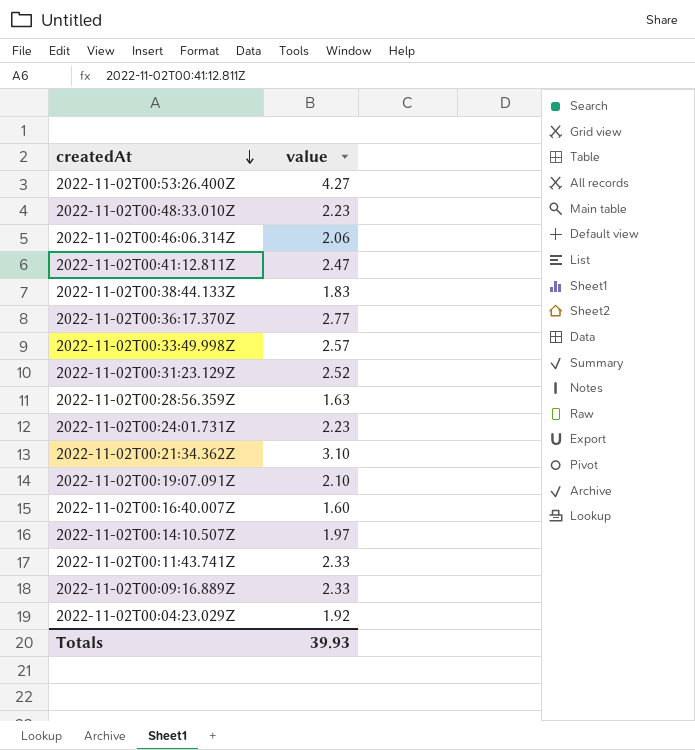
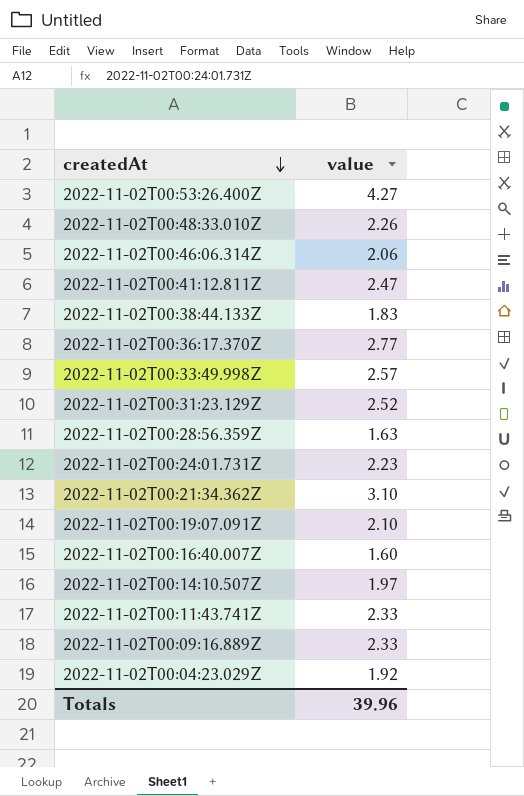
2022-11-02T00:48:33.010Z | value: 2.23 -> 2.26
Totals | value: 39.93 -> 39.96

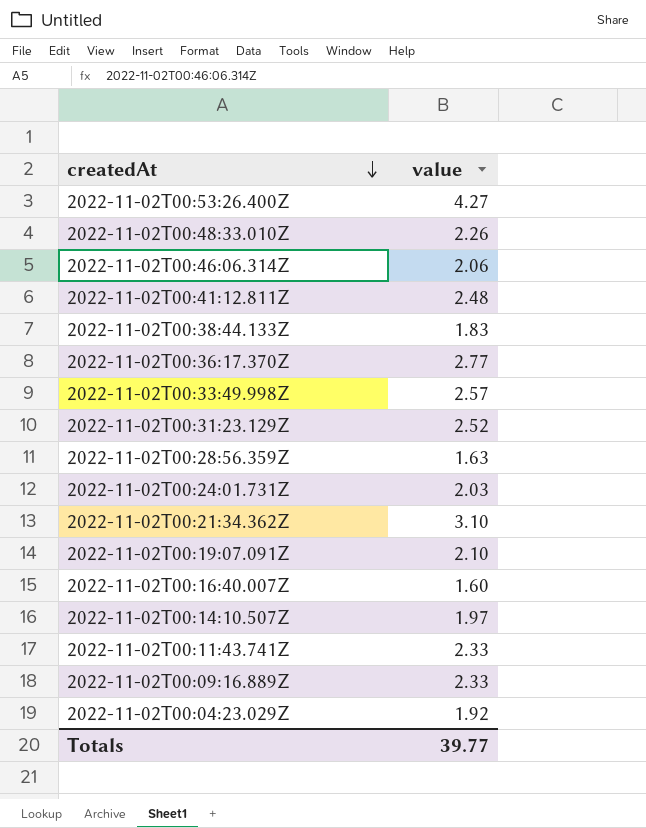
2022-11-02T00:41:12.811Z | value: 2.47 -> 2.48
2022-11-02T00:24:01.731Z | value: 2.23 -> 2.03
Totals | value: 39.96 -> 39.77

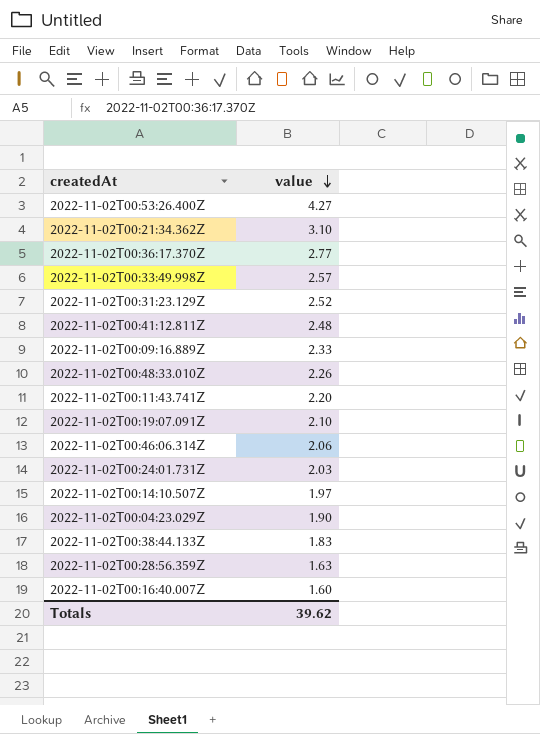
row order: createdAt descending -> value descending
2022-11-02T00:11:43.741Z | value: 2.33 -> 2.20
2022-11-02T00:04:23.029Z | value: 1.92 -> 1.90
Totals | value: 39.77 -> 39.62

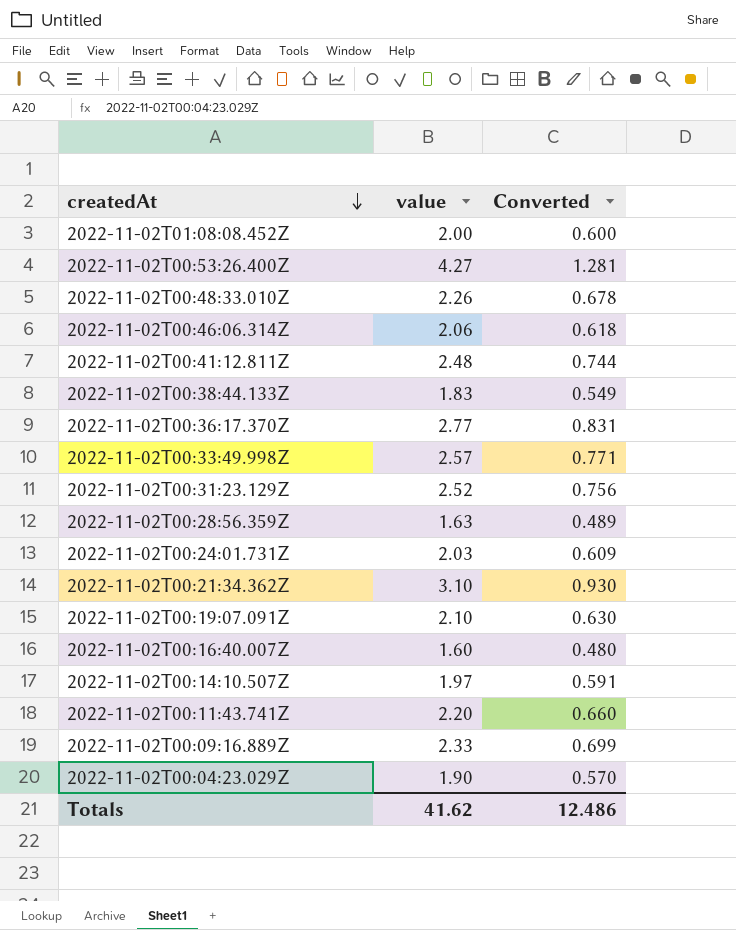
row order: value descending -> createdAt descending
column Converted | formula: none -> [value] * 0.3
row 2022-11-02T01:08:08.452Z: none -> 2.00 | 0.600
Totals | value: 39.62 -> 41.62

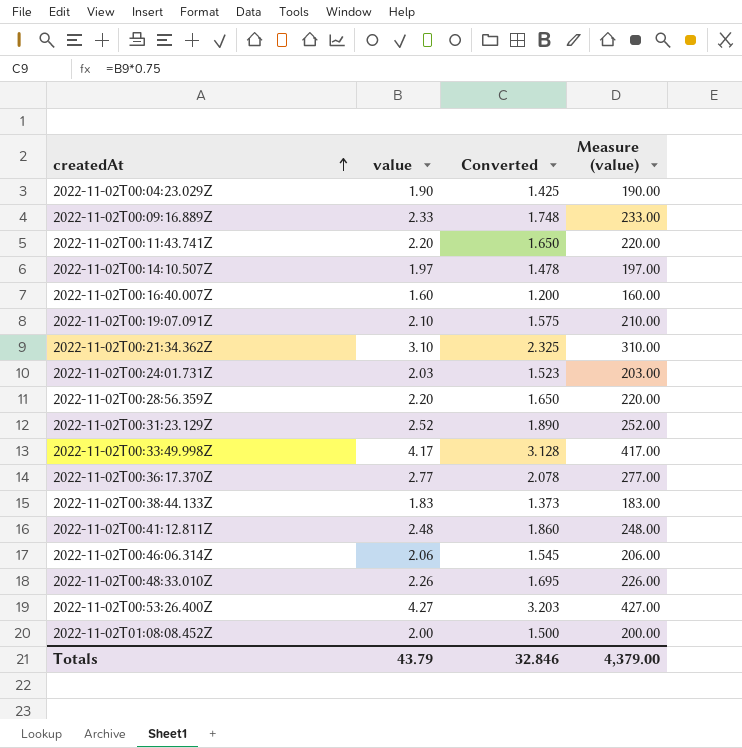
row order: createdAt descending -> createdAt ascending
column Converted | formula: [value] * 0.3 -> [value] * 0.75
column Measure (value) | formula: none -> [value] * 100
2022-11-02T00:28:56.359Z | value: 1.63 -> 2.20
2022-11-02T00:33:49.998Z | value: 2.57 -> 4.17
Totals | value: 41.62 -> 43.79
Totals | Converted: 12.486 -> 32.846

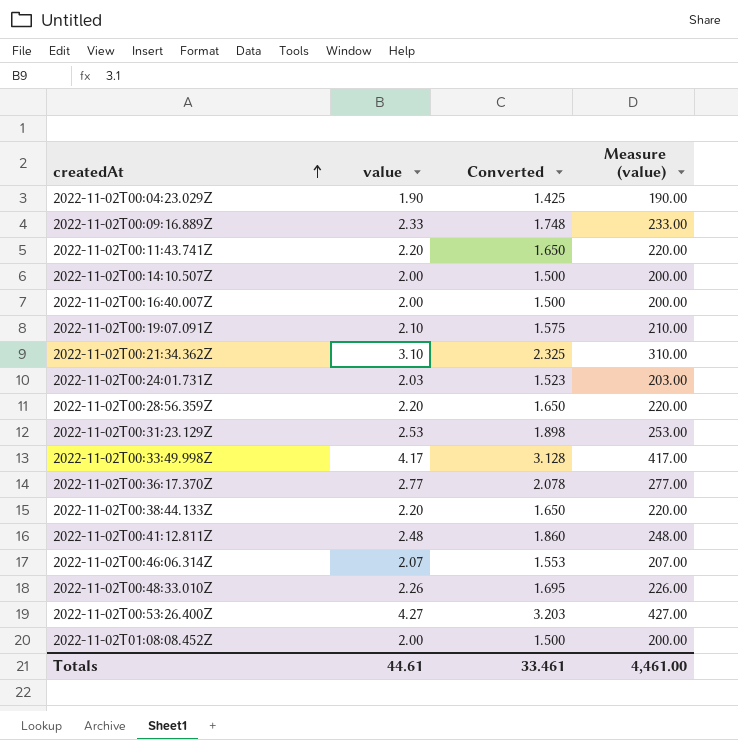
2022-11-02T00:14:10.507Z | value: 1.97 -> 2.00
2022-11-02T00:14:10.507Z | Converted: 1.478 -> 1.500
2022-11-02T00:14:10.507Z | Measure (value): 197.00 -> 200.00
2022-11-02T00:16:40.007Z | value: 1.60 -> 2.00
2022-11-02T00:16:40.007Z | Converted: 1.200 -> 1.500
2022-11-02T00:16:40.007Z | Measure (value): 160.00 -> 200.00
2022-11-02T00:31:23.129Z | value: 2.52 -> 2.53
2022-11-02T00:31:23.129Z | Converted: 1.890 -> 1.898
2022-11-02T00:31:23.129Z | Measure (value): 252.00 -> 253.00
2022-11-02T00:38:44.133Z | value: 1.83 -> 2.20
2022-11-02T00:38:44.133Z | Converted: 1.373 -> 1.650
2022-11-02T00:38:44.133Z | Measure (value): 183.00 -> 220.00
2022-11-02T00:46:06.314Z | value: 2.06 -> 2.07
2022-11-02T00:46:06.314Z | Converted: 1.545 -> 1.553
2022-11-02T00:46:06.314Z | Measure (value): 206.00 -> 207.00
Totals | value: 43.79 -> 44.61
Totals | Converted: 32.846 -> 33.461
Totals | Measure (value): 4,379.00 -> 4,461.00

